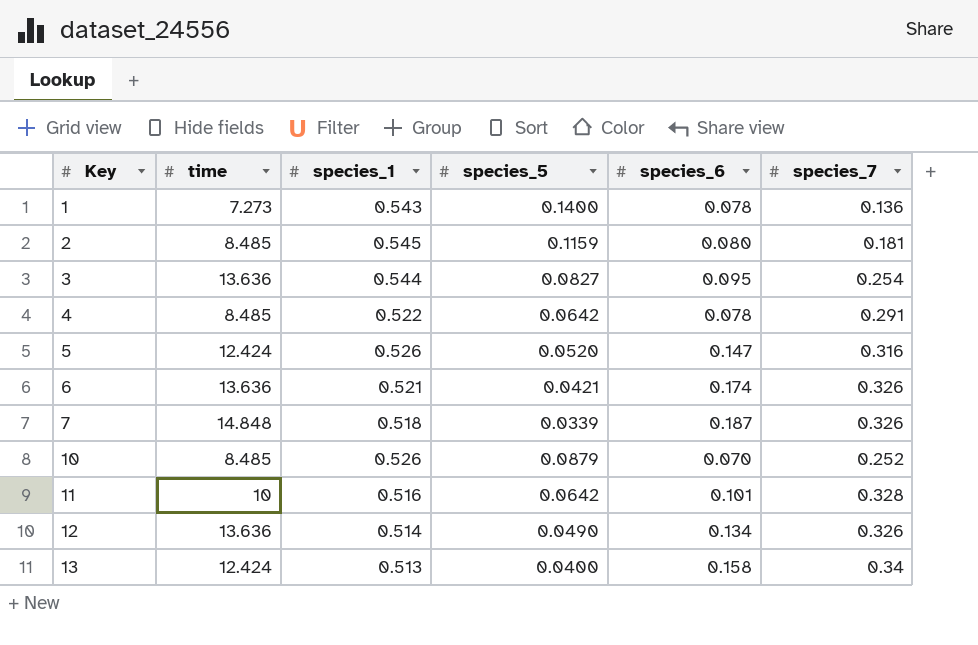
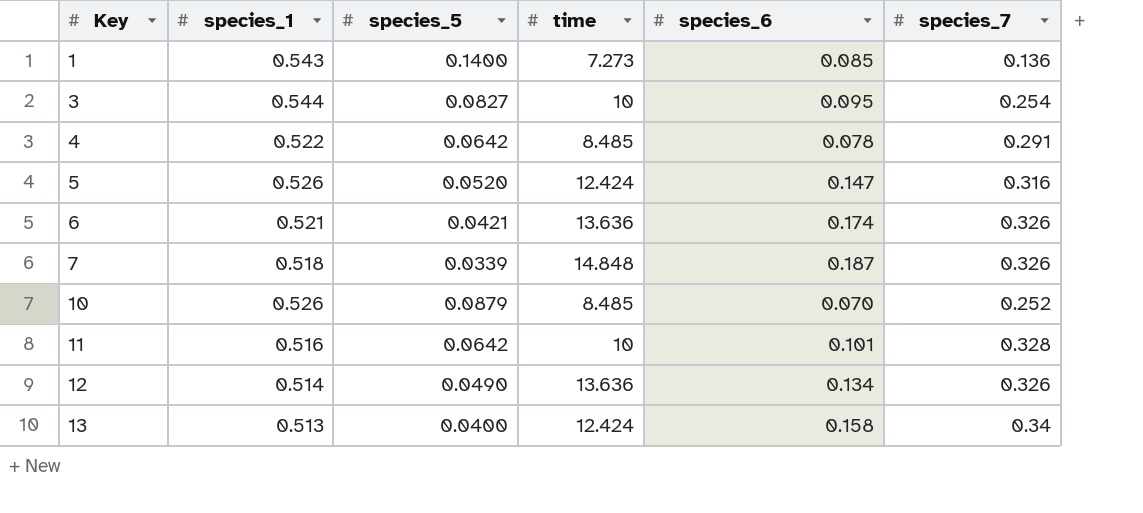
column time | position: 2 -> 4
row 2: 8.485 | 0.545 | 0.1159 | 0.080 | 0.181 -> none
1 | species_6: 0.078 -> 0.085
3 | time: 13.636 -> 10

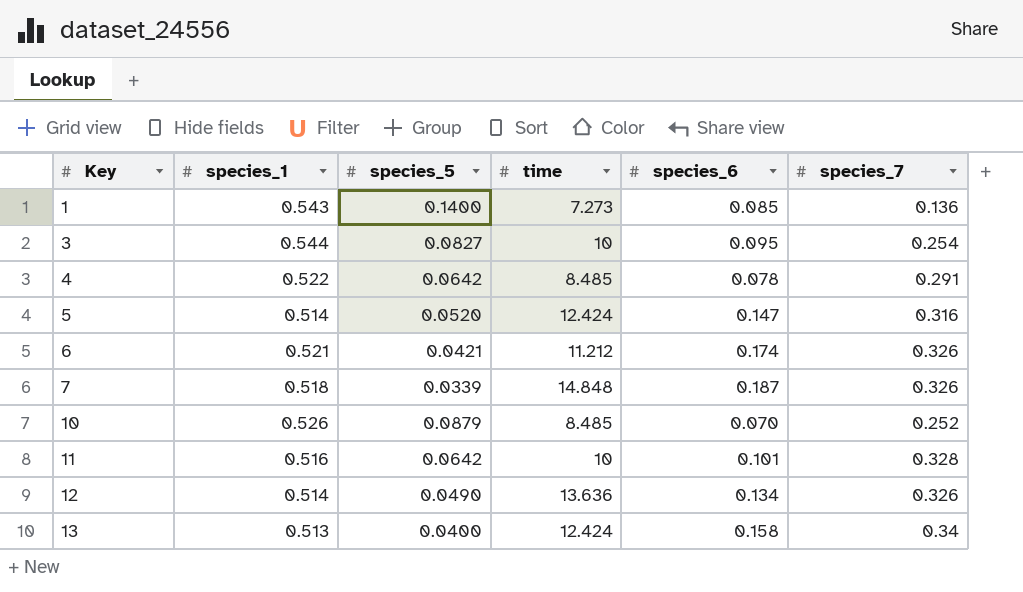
5 | species_1: 0.526 -> 0.514
6 | time: 13.636 -> 11.212

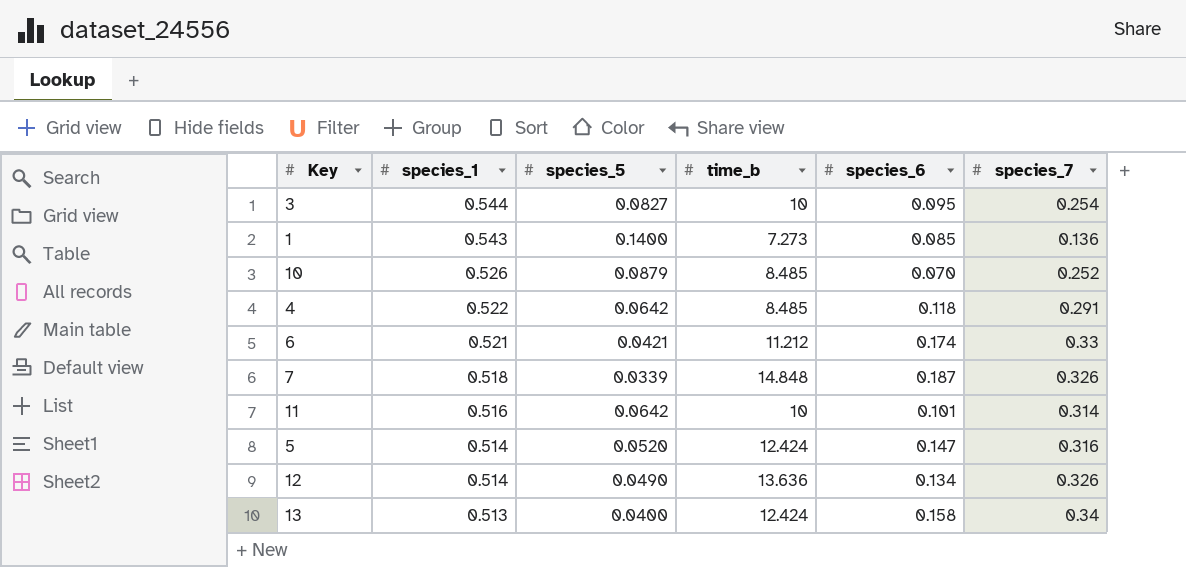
row order: Key ascending -> species_1 descending
column name: time -> time_b
4 | species_6: 0.078 -> 0.118
6 | species_7: 0.326 -> 0.33
11 | species_7: 0.328 -> 0.314

